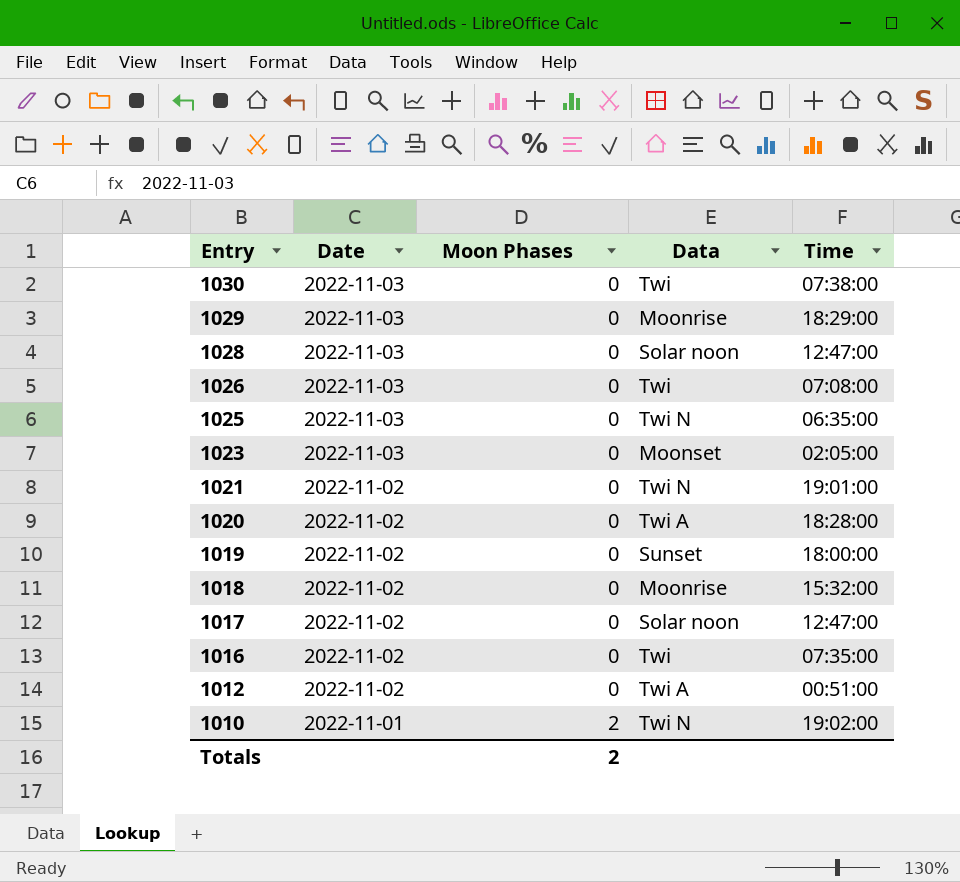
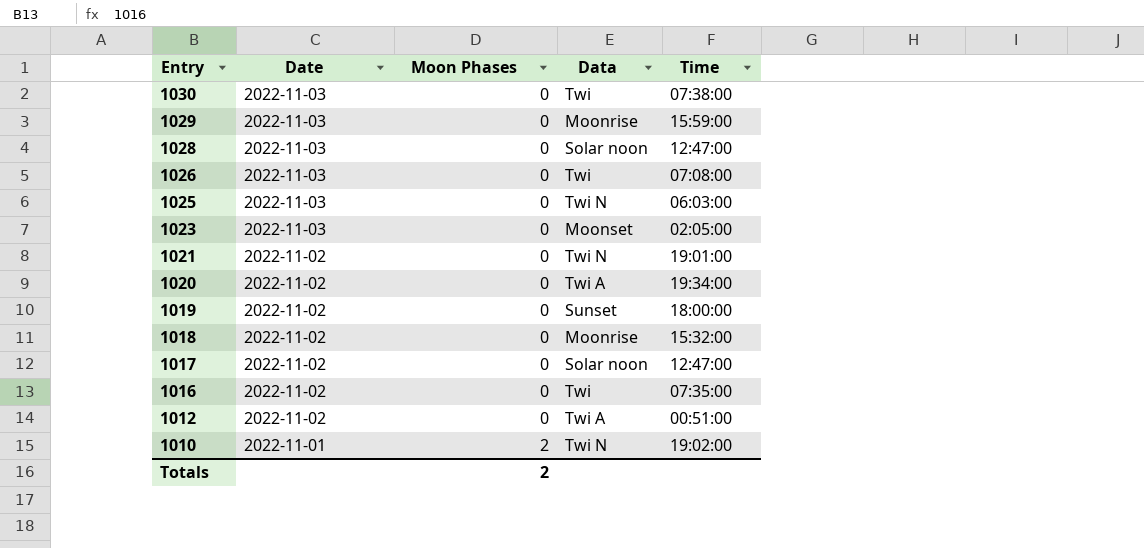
1029 | Time: 18:29:00 -> 15:59:00
1025 | Time: 06:35:00 -> 06:03:00
1020 | Time: 18:28:00 -> 19:34:00

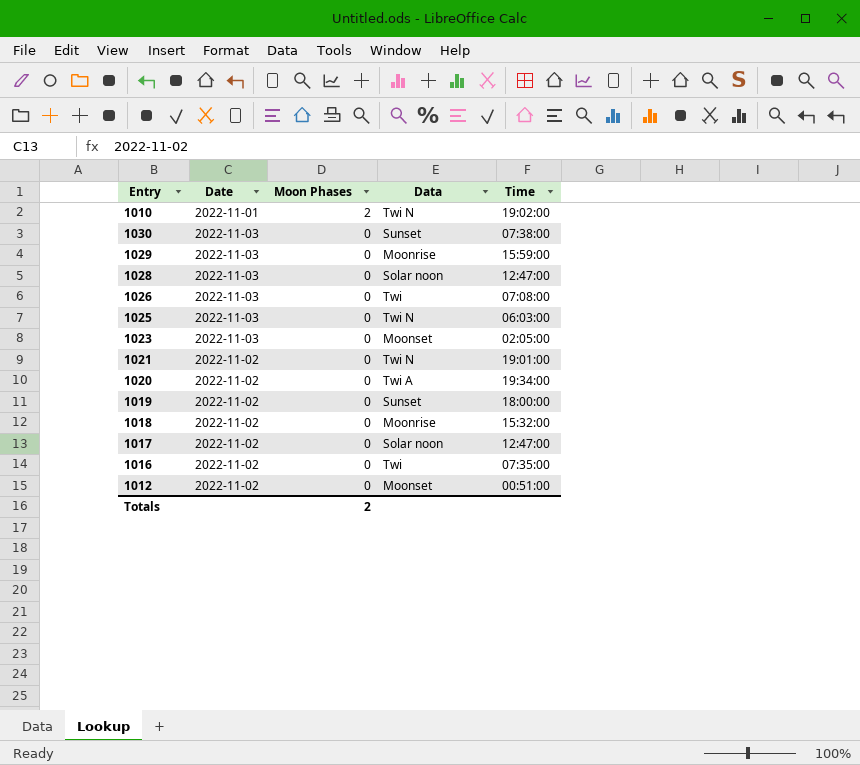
row order: Entry descending -> Moon Phases descending
1030 | Data: Twi -> Sunset
1012 | Data: Twi A -> Moonset

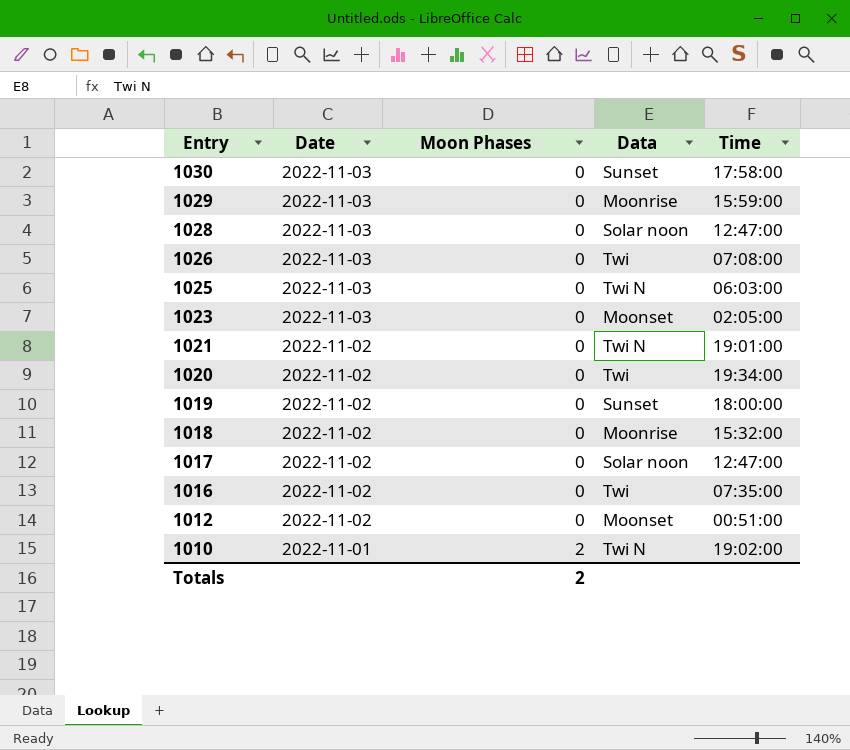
row order: Moon Phases descending -> Entry descending
1030 | Time: 07:38:00 -> 17:58:00
1020 | Data: Twi A -> Twi

